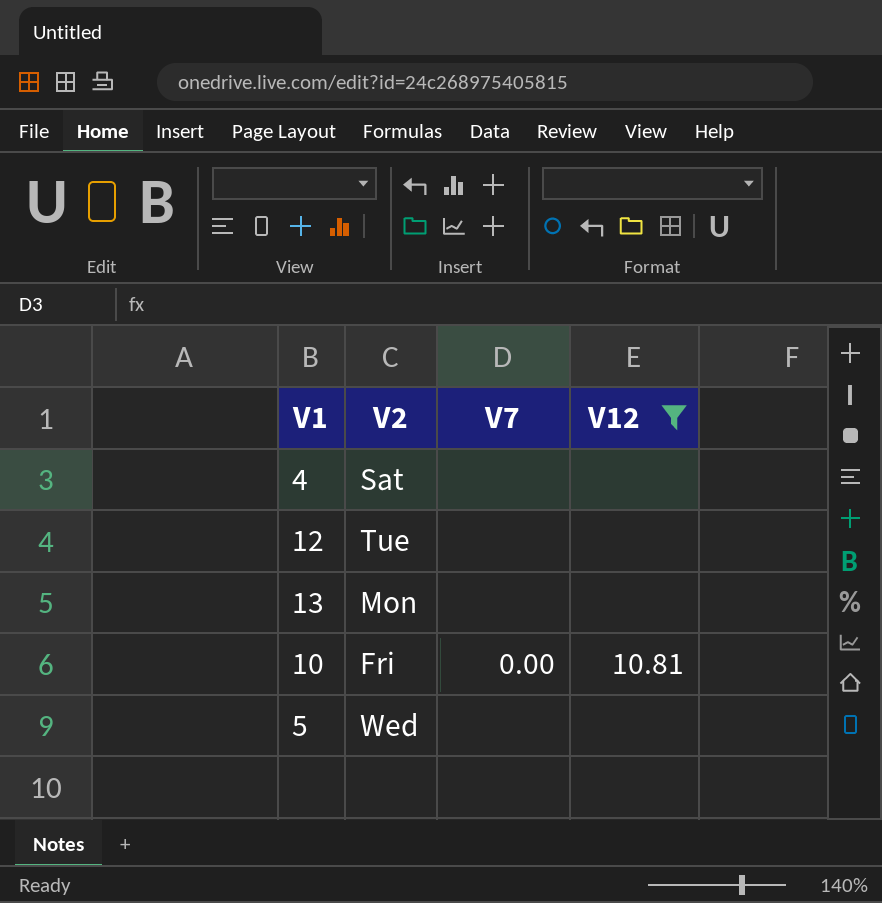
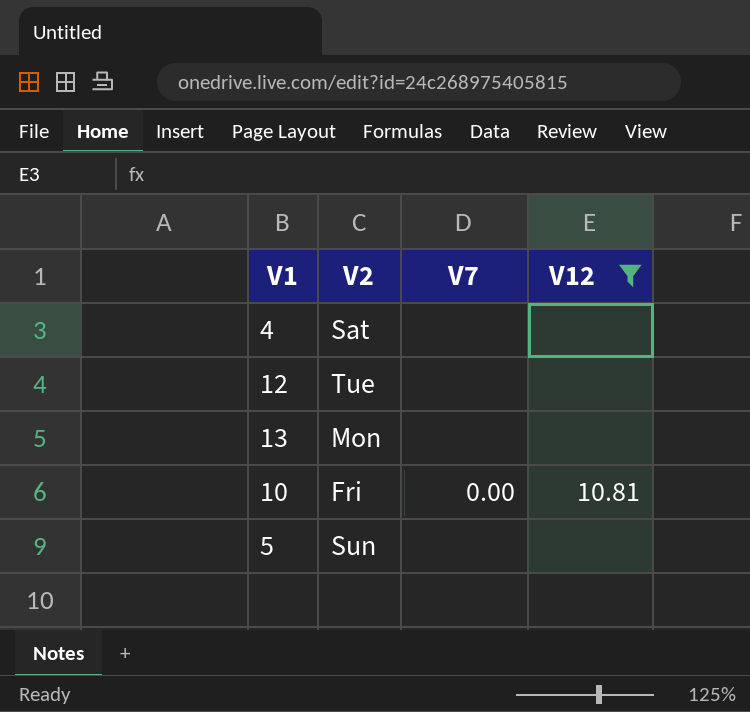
5 | V2: Wed -> Sun

